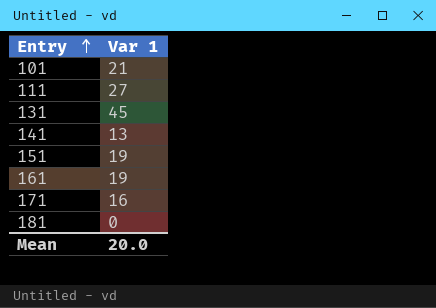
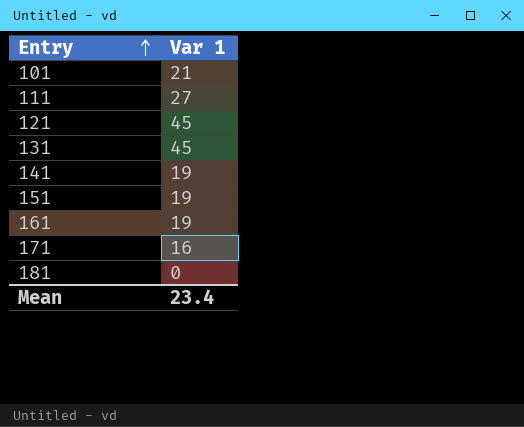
row 121: none -> 45
141 | Var 1: 13 -> 19
Mean | Var 1: 20.0 -> 23.4

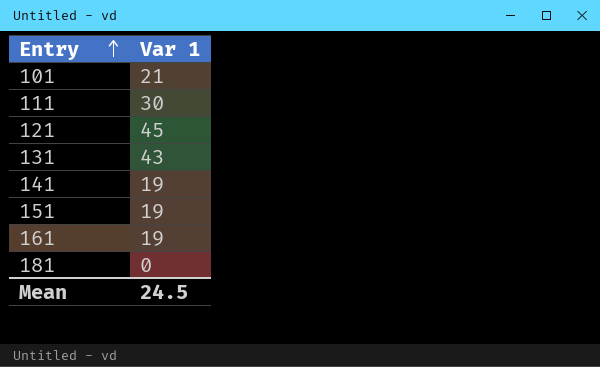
row 171: 16 -> none
111 | Var 1: 27 -> 30
131 | Var 1: 45 -> 43
Mean | Var 1: 23.4 -> 24.5

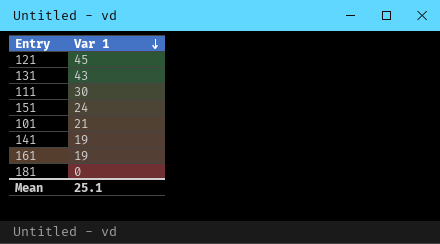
row order: Entry ascending -> Var 1 descending
151 | Var 1: 19 -> 24
Mean | Var 1: 24.5 -> 25.1

